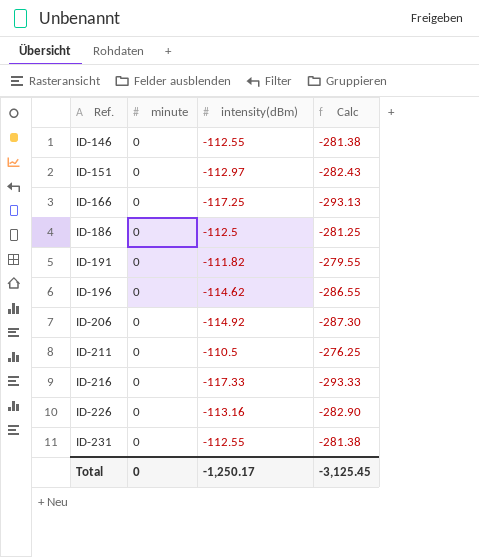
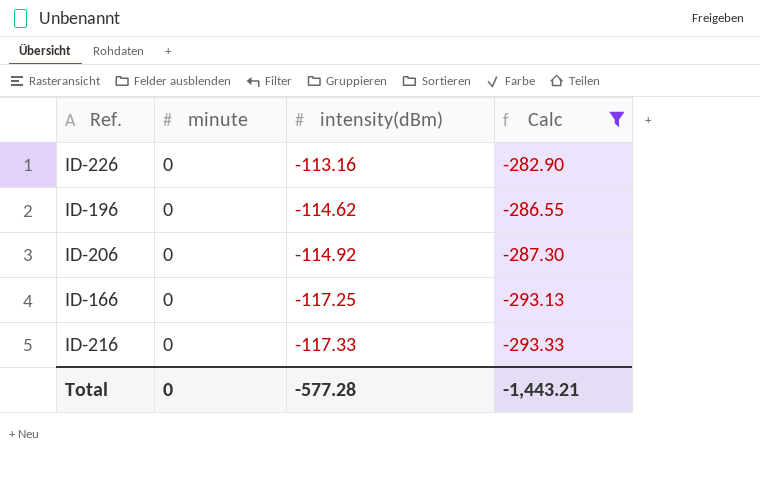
filter: none -> Calc <= -282.90
row order: Ref. ascending -> intensity(dBm) descending
Total | intensity(dBm): -1,250.17 -> -577.28
Total | Calc: -3,125.45 -> -1,443.21

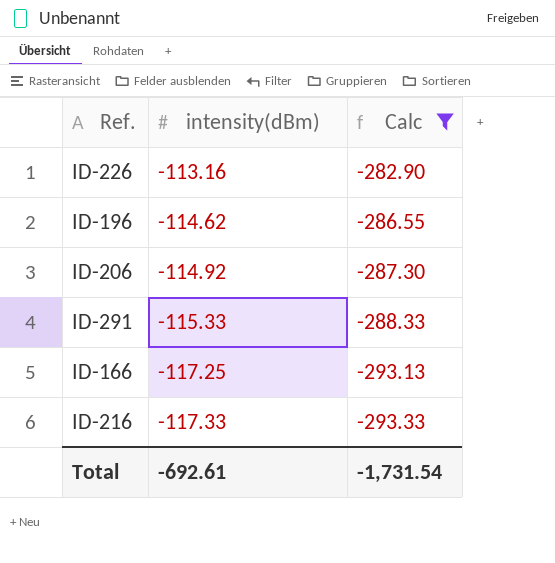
column minute | position: 2 -> none
row ID-291: none -> -115.33 | -288.33
Total | intensity(dBm): -577.28 -> -692.61
Total | Calc: -1,443.21 -> -1,731.54

